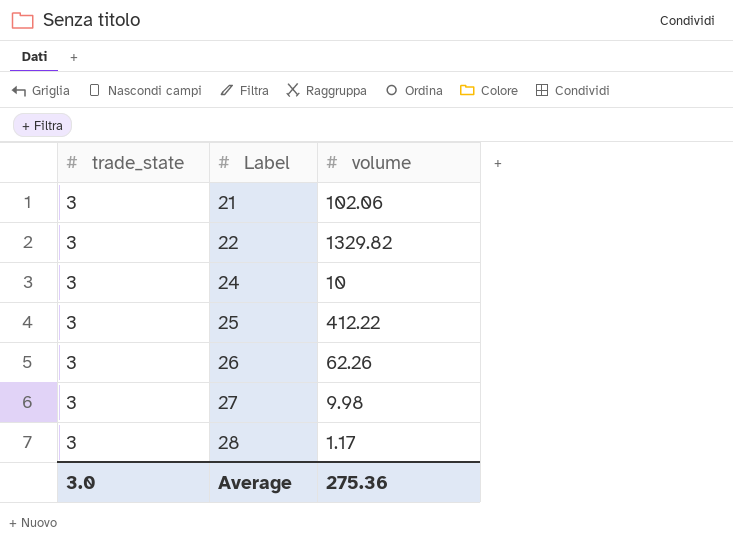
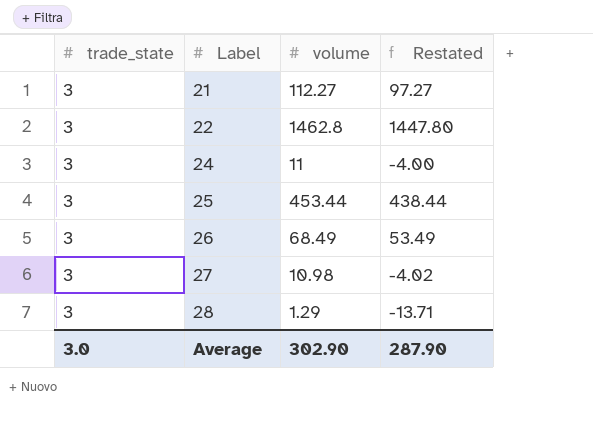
column Restated | formula: none -> [volume] - 15
21 | volume: 102.06 -> 112.27
22 | volume: 1329.82 -> 1462.8
24 | volume: 10 -> 11
25 | volume: 412.22 -> 453.44
26 | volume: 62.26 -> 68.49
27 | volume: 9.98 -> 10.98
28 | volume: 1.17 -> 1.29
Average | volume: 275.36 -> 302.90

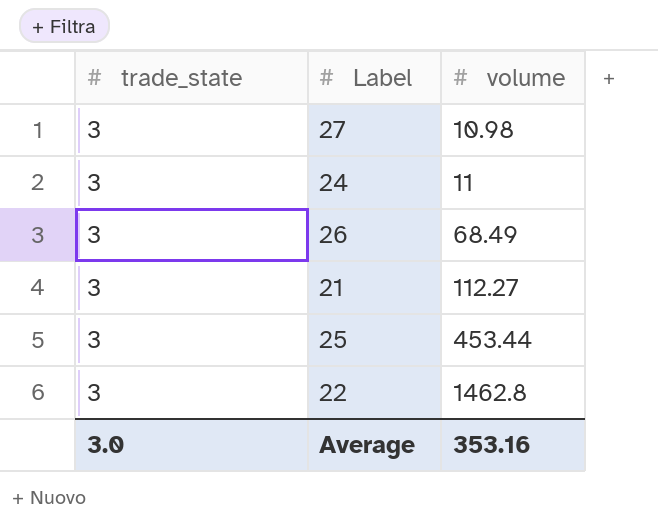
row order: Label ascending -> volume ascending
column Restated | formula: [volume] - 15 -> none
row 28: 3 | 1.29 | -13.71 -> none
Average | volume: 302.90 -> 353.16

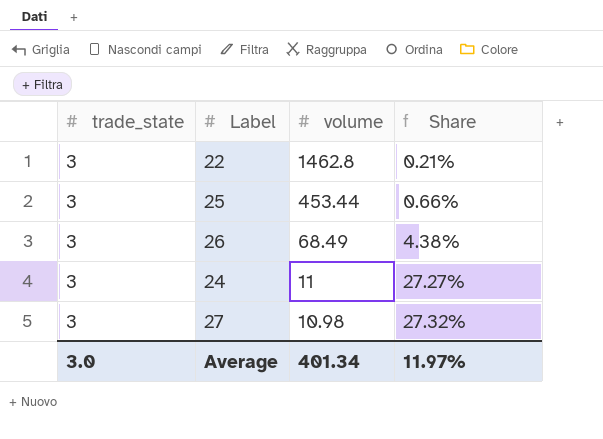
row order: volume ascending -> volume descending
column Share | formula: none -> [trade_state] / [volume]
row 21: 3 | 112.27 -> none
Average | volume: 353.16 -> 401.34

